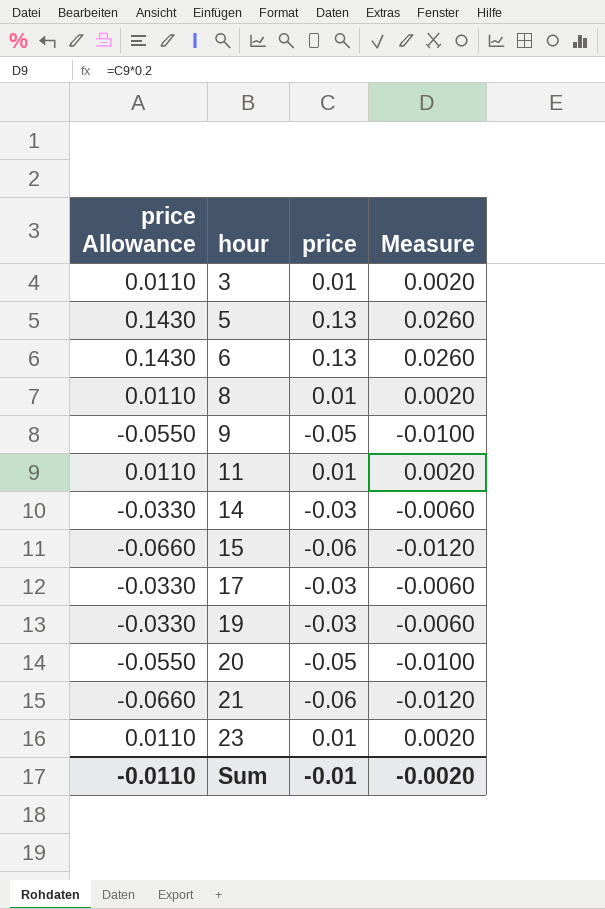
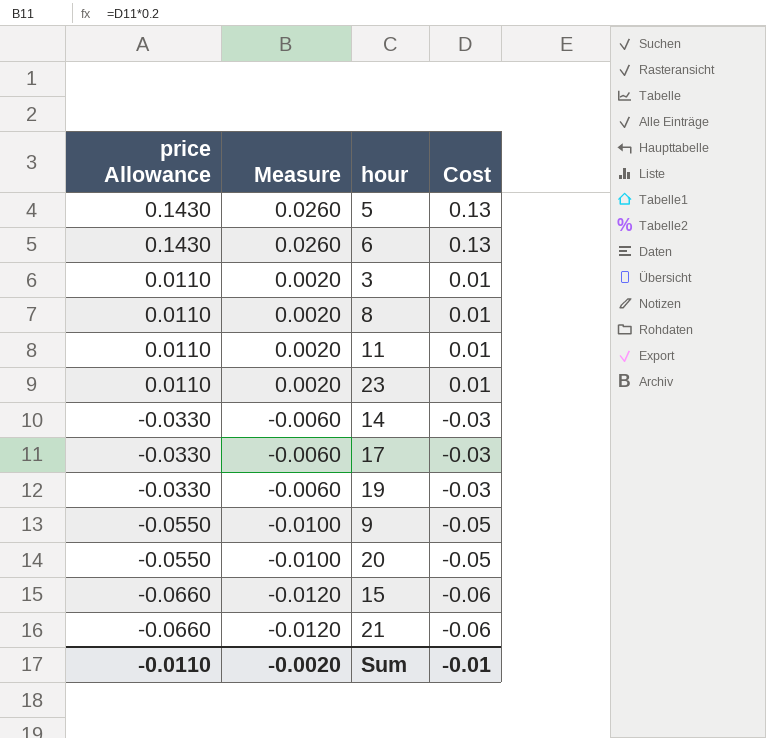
row order: hour ascending -> price Allowance descending
column Measure | position: 4 -> 2
column name: price -> Cost

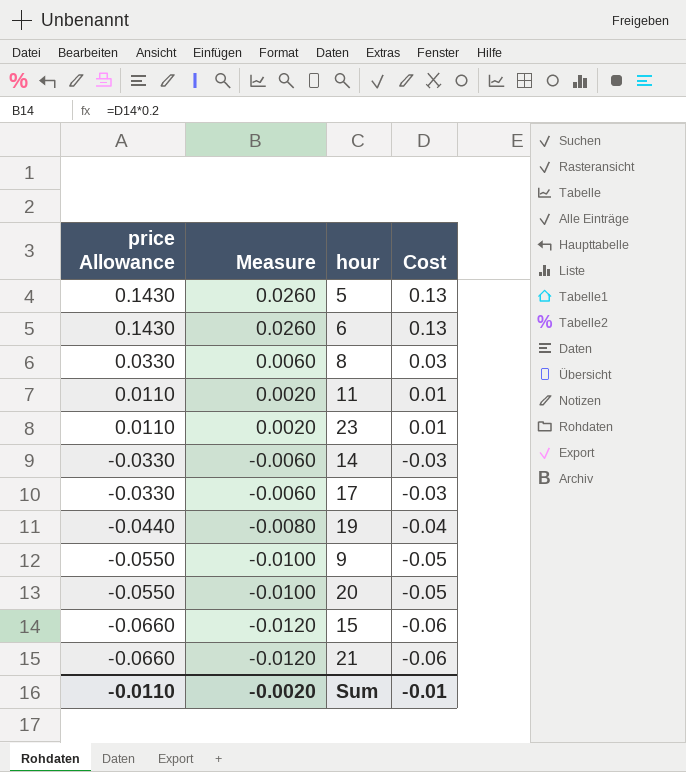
row 3: 0.0110 | 0.0020 | 0.01 -> none
8 | price Allowance: 0.0110 -> 0.0330
8 | Measure: 0.0020 -> 0.0060
8 | Cost: 0.01 -> 0.03
19 | price Allowance: -0.0330 -> -0.0440
19 | Measure: -0.0060 -> -0.0080
19 | Cost: -0.03 -> -0.04

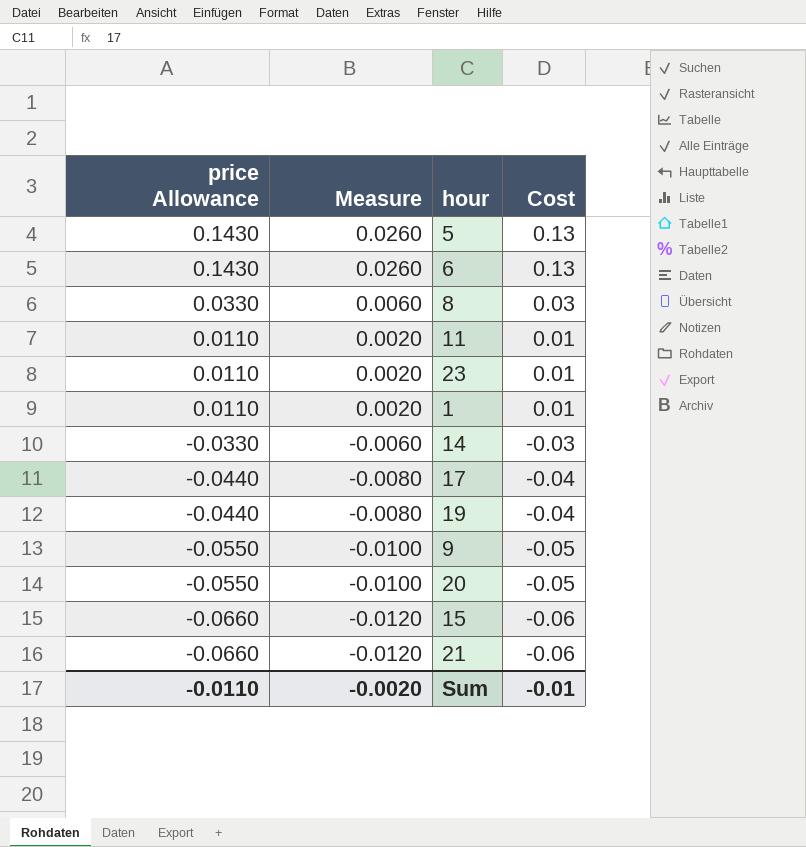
row 1: none -> 0.0110 | 0.0020 | 0.01
17 | price Allowance: -0.0330 -> -0.0440
17 | Measure: -0.0060 -> -0.0080
17 | Cost: -0.03 -> -0.04

